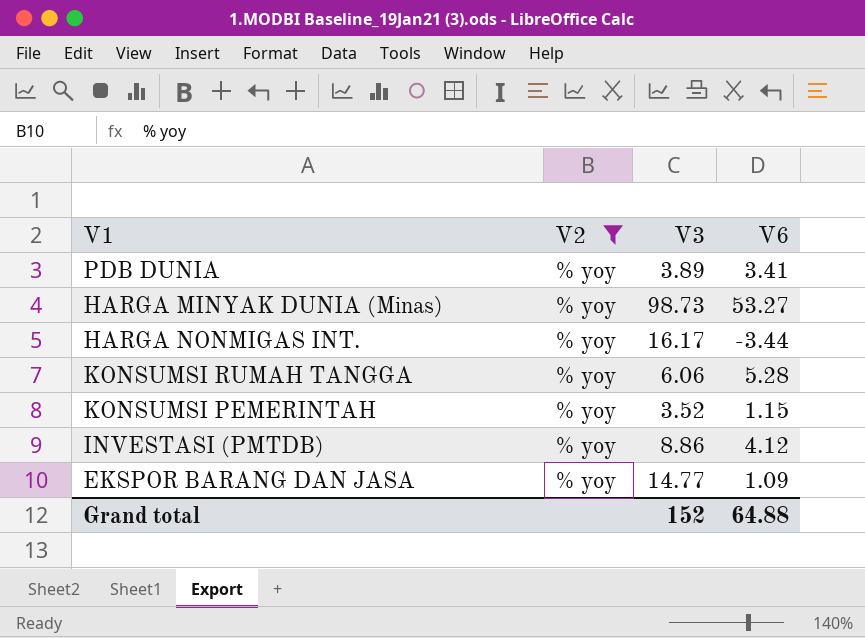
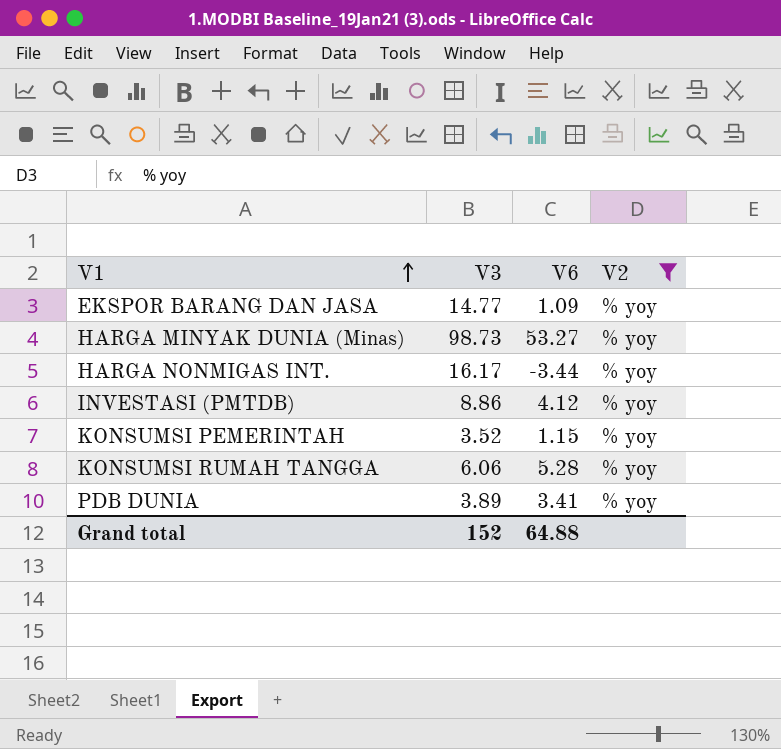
row order: none -> V1 ascending
column V2 | position: 2 -> 4

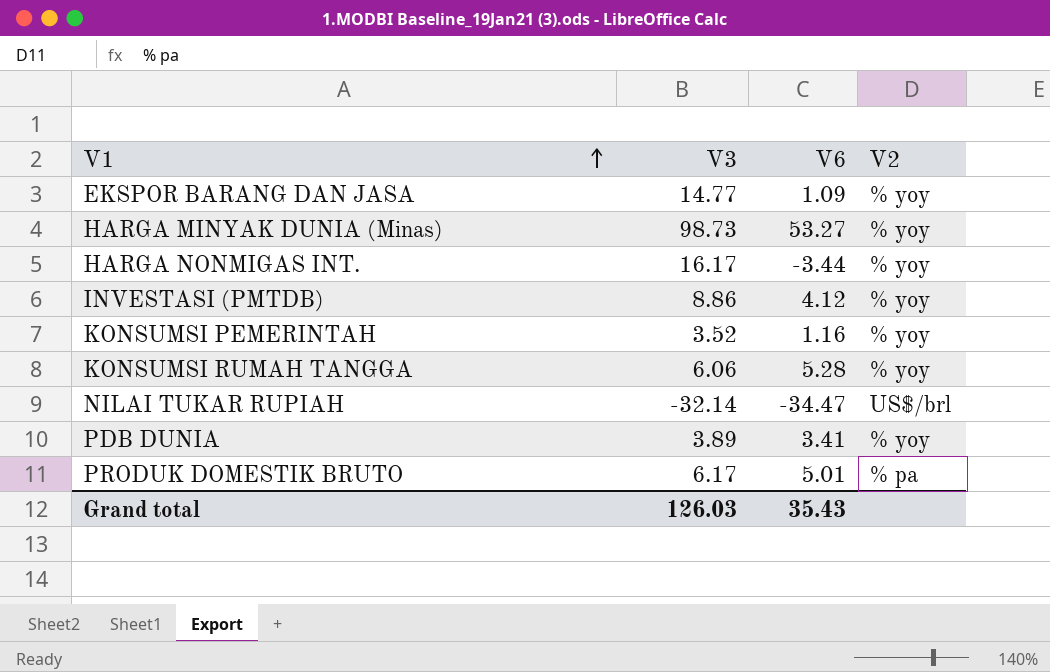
filter: V2 = % yoy -> none
KONSUMSI PEMERINTAH | V6: 1.15 -> 1.16
Grand total | V3: 152 -> 126.03
Grand total | V6: 64.88 -> 35.43

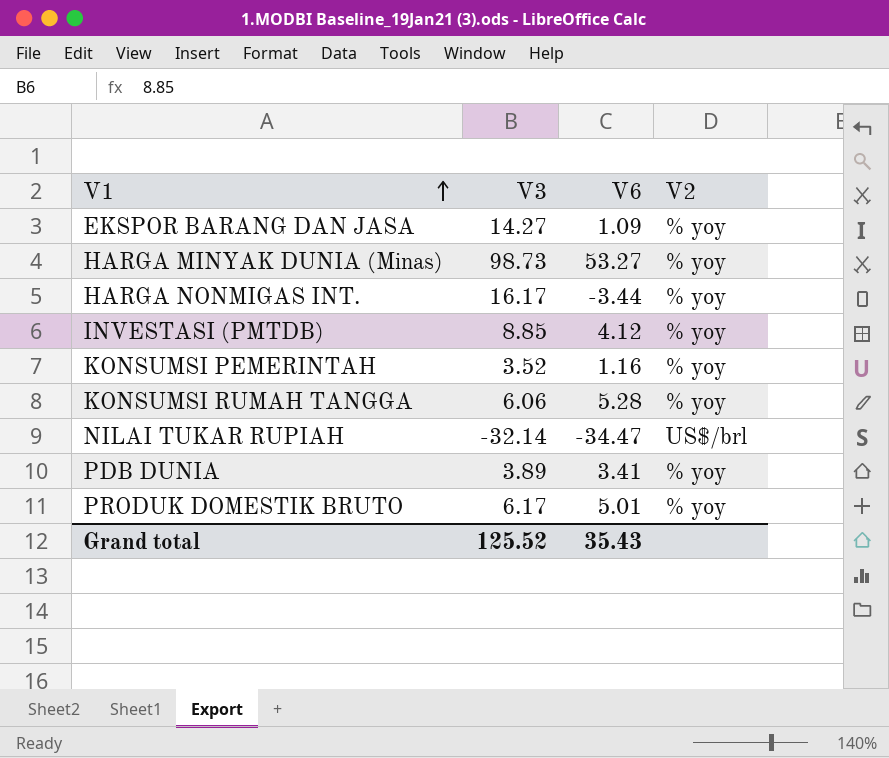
EKSPOR BARANG DAN JASA | V3: 14.77 -> 14.27
INVESTASI (PMTDB) | V3: 8.86 -> 8.85
PRODUK DOMESTIK BRUTO | V2: % pa -> % yoy
Grand total | V3: 126.03 -> 125.52

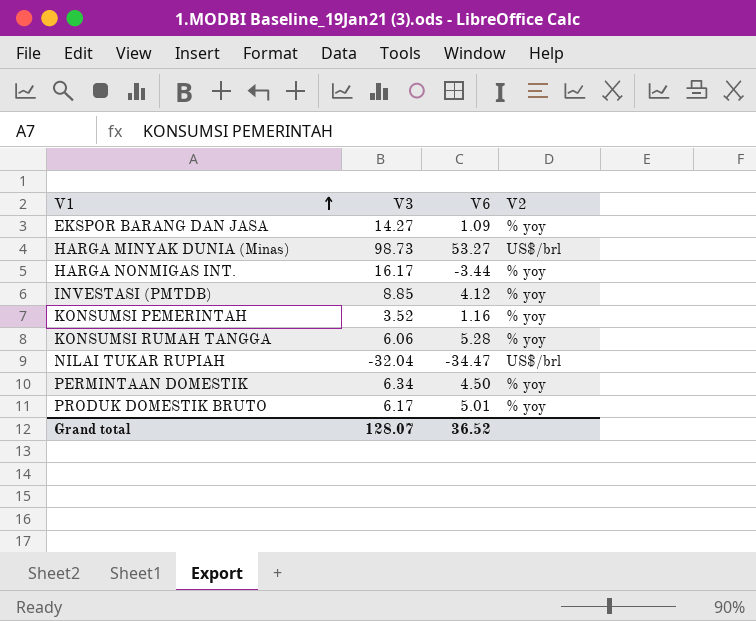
row PDB DUNIA: 3.89 | 3.41 | % yoy -> none
HARGA MINYAK DUNIA (Minas) | V2: % yoy -> US$/brl
NILAI TUKAR RUPIAH | V3: -32.14 -> -32.04
row PERMINTAAN DOMESTIK: none -> 6.34 | 4.50 | % yoy
Grand total | V3: 125.52 -> 128.07
Grand total | V6: 35.43 -> 36.52

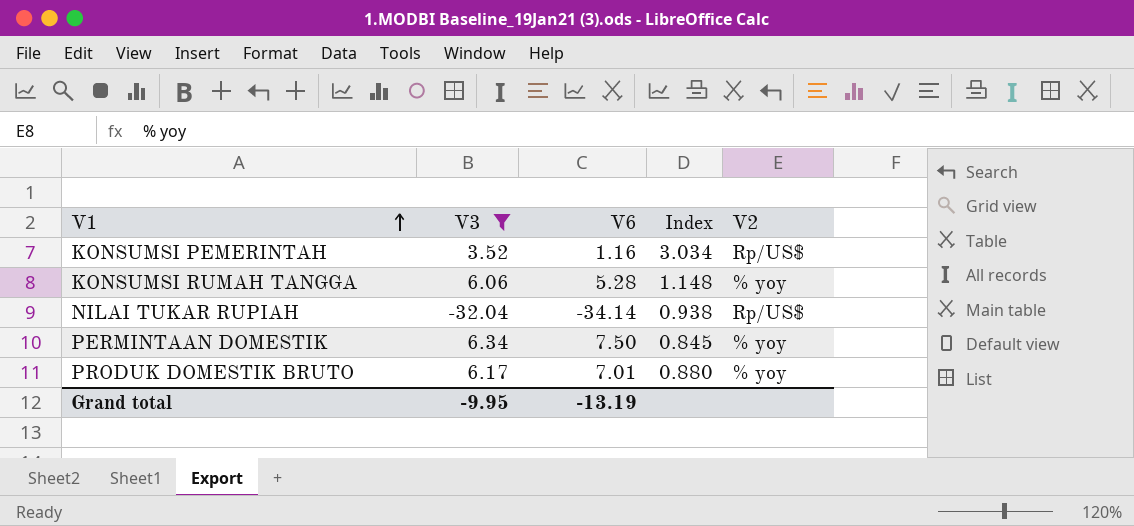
filter: none -> V3 <= 6.34
column Index | formula: none -> [V3] / [V6]
KONSUMSI PEMERINTAH | V2: % yoy -> Rp/US$
NILAI TUKAR RUPIAH | V6: -34.47 -> -34.14
NILAI TUKAR RUPIAH | V2: US$/brl -> Rp/US$
PERMINTAAN DOMESTIK | V6: 4.50 -> 7.50
PRODUK DOMESTIK BRUTO | V6: 5.01 -> 7.01
Grand total | V3: 128.07 -> -9.95
Grand total | V6: 36.52 -> -13.19

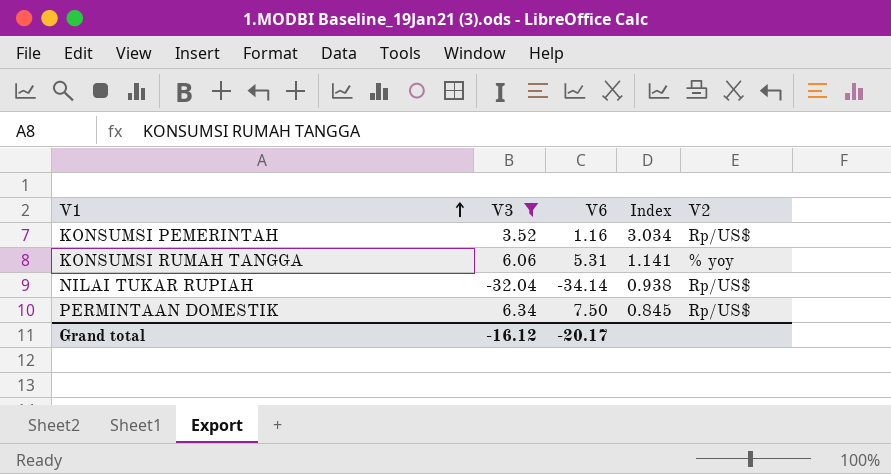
row PRODUK DOMESTIK BRUTO: 6.17 | 7.01 | 0.880 | % yoy -> none
KONSUMSI RUMAH TANGGA | V6: 5.28 -> 5.31
KONSUMSI RUMAH TANGGA | Index: 1.148 -> 1.141
PERMINTAAN DOMESTIK | V2: % yoy -> Rp/US$
Grand total | V3: -9.95 -> -16.12
Grand total | V6: -13.19 -> -20.17

